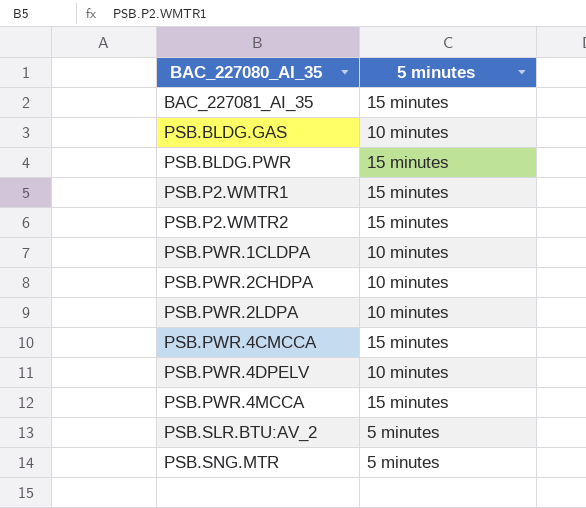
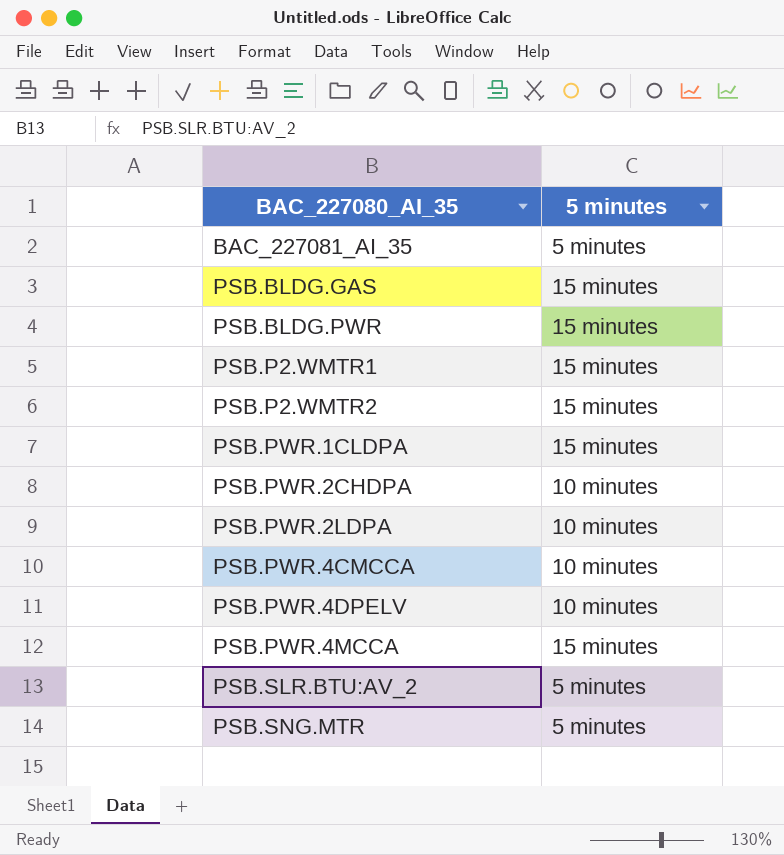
BAC_227081_AI_35 | 5 minutes: 15 minutes -> 5 minutes
PSB.BLDG.GAS | 5 minutes: 10 minutes -> 15 minutes
PSB.PWR.1CLDPA | 5 minutes: 10 minutes -> 15 minutes
PSB.PWR.4CMCCA | 5 minutes: 15 minutes -> 10 minutes

